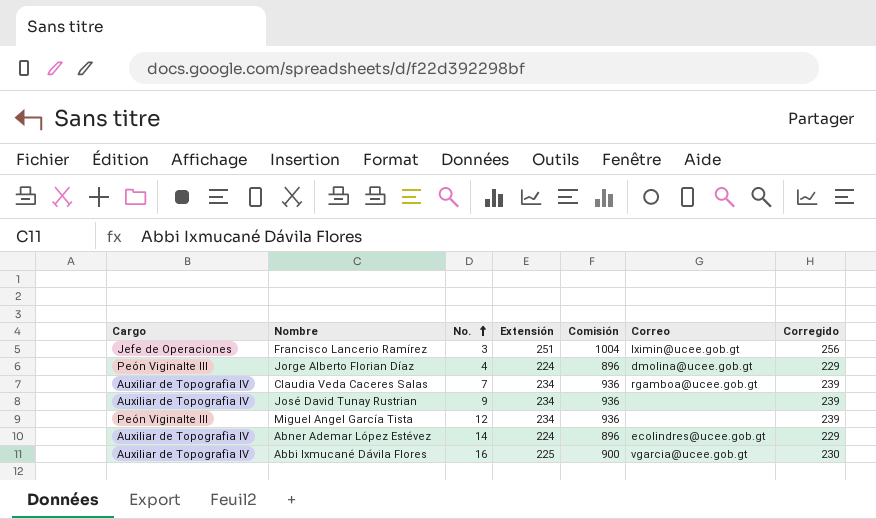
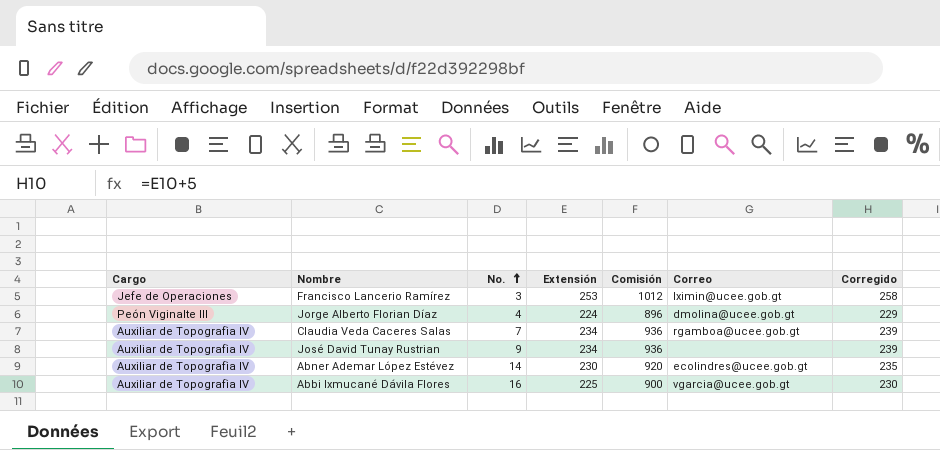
row Miguel Angel García Tista: Peón Viginalte III | 12 | 234 | 936 | none | 239 -> none
Francisco Lancerio Ramírez | Extensión: 251 -> 253
Francisco Lancerio Ramírez | Comisión: 1004 -> 1012
Francisco Lancerio Ramírez | Corregido: 256 -> 258
Abner Ademar López Estévez | Extensión: 224 -> 230
Abner Ademar López Estévez | Comisión: 896 -> 920
Abner Ademar López Estévez | Corregido: 229 -> 235

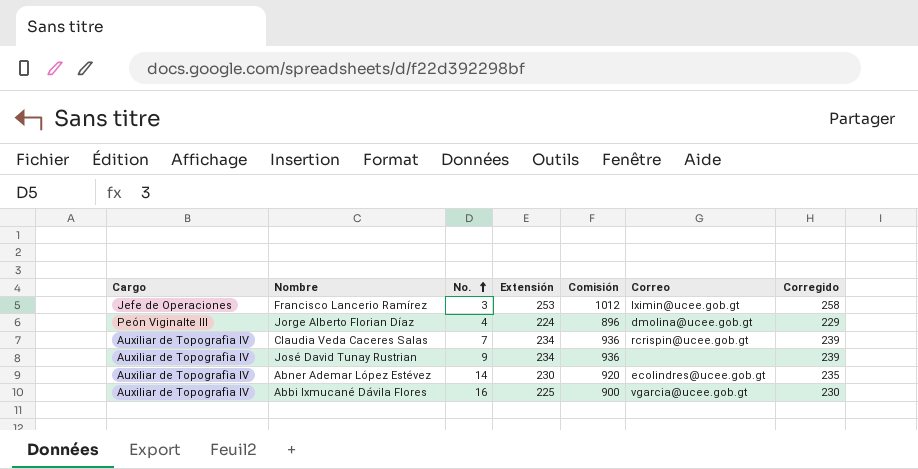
Claudia Veda Caceres Salas | Correo: rgamboa@ucee.gob.gt -> rcrispin@ucee.gob.gt

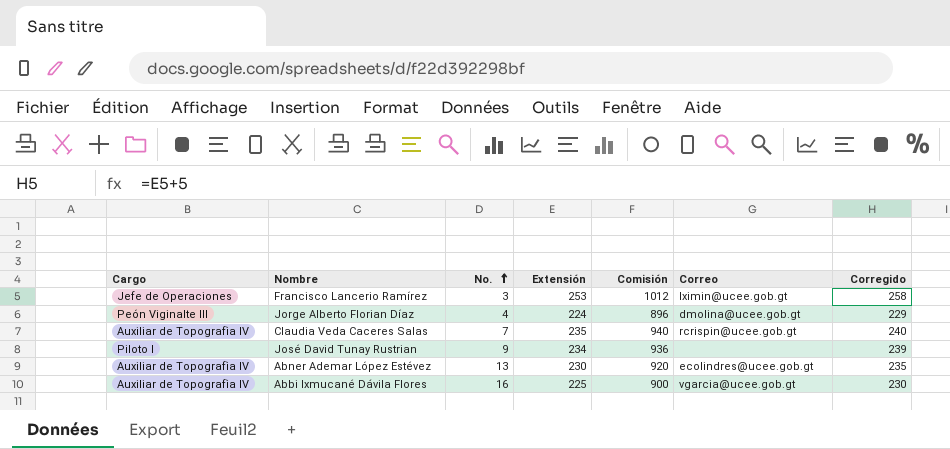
Claudia Veda Caceres Salas | Extensión: 234 -> 235
Claudia Veda Caceres Salas | Comisión: 936 -> 940
Claudia Veda Caceres Salas | Corregido: 239 -> 240
José David Tunay Rustrian | Cargo: Auxiliar de Topografìa IV -> Piloto I
Abner Ademar López Estévez | No.: 14 -> 13

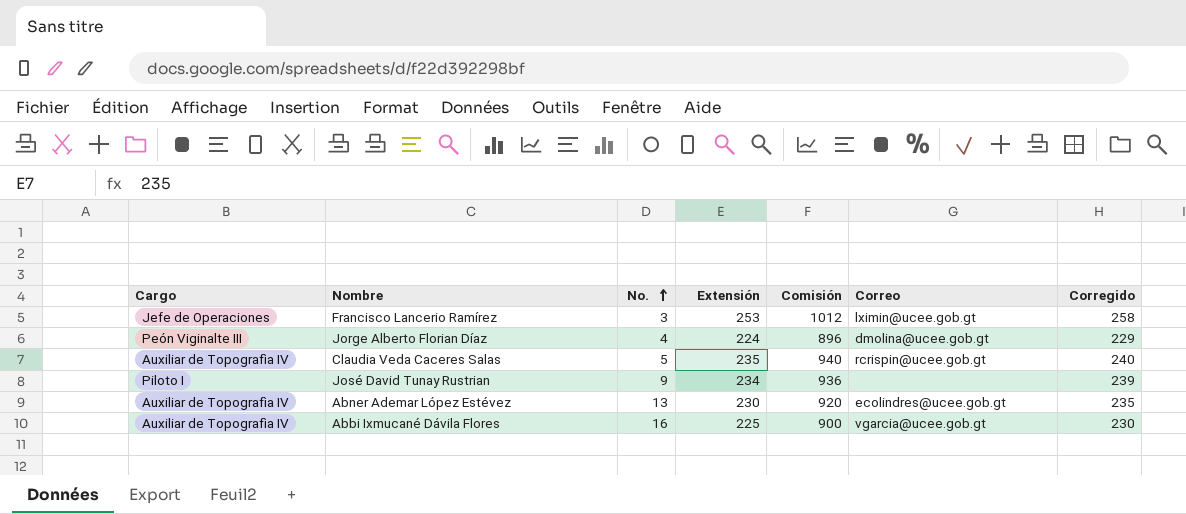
Claudia Veda Caceres Salas | No.: 7 -> 5

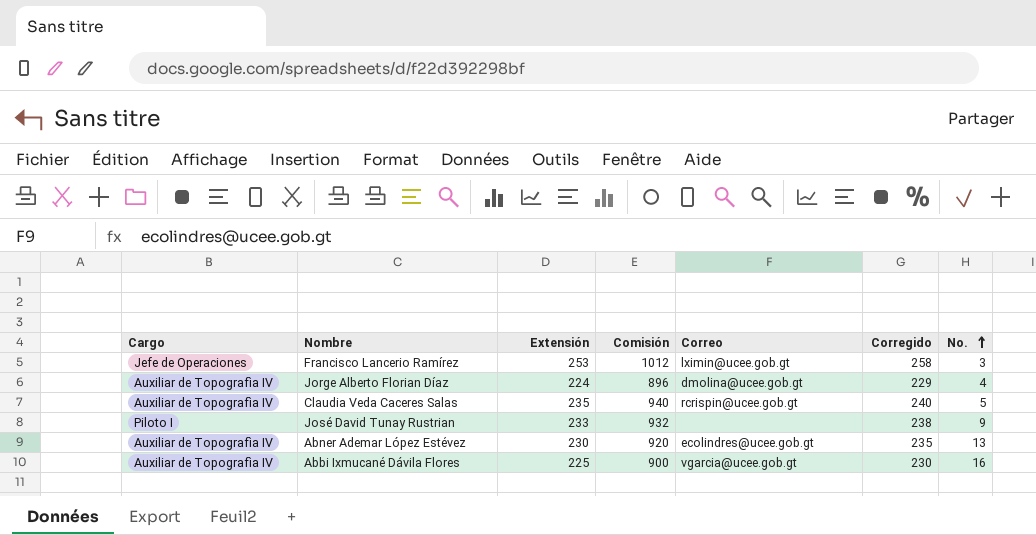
column No. | position: 3 -> 7
Jorge Alberto Florian Díaz | Cargo: Peón Viginalte III -> Auxiliar de Topografìa IV
José David Tunay Rustrian | Extensión: 234 -> 233
José David Tunay Rustrian | Comisión: 936 -> 932
José David Tunay Rustrian | Corregido: 239 -> 238

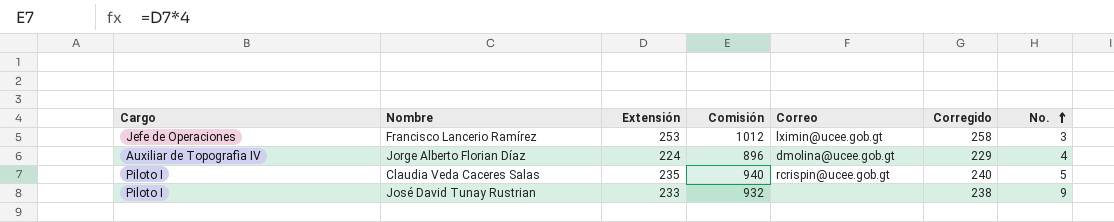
row Abner Ademar López Estévez: Auxiliar de Topografìa IV | 230 | 920 | ecolindres@ucee.gob.gt | 235 | 13 -> none
row Abbi Ixmucané Dávila Flores: Auxiliar de Topografìa IV | 225 | 900 | vgarcia@ucee.gob.gt | 230 | 16 -> none
Claudia Veda Caceres Salas | Cargo: Auxiliar de Topografìa IV -> Piloto I

